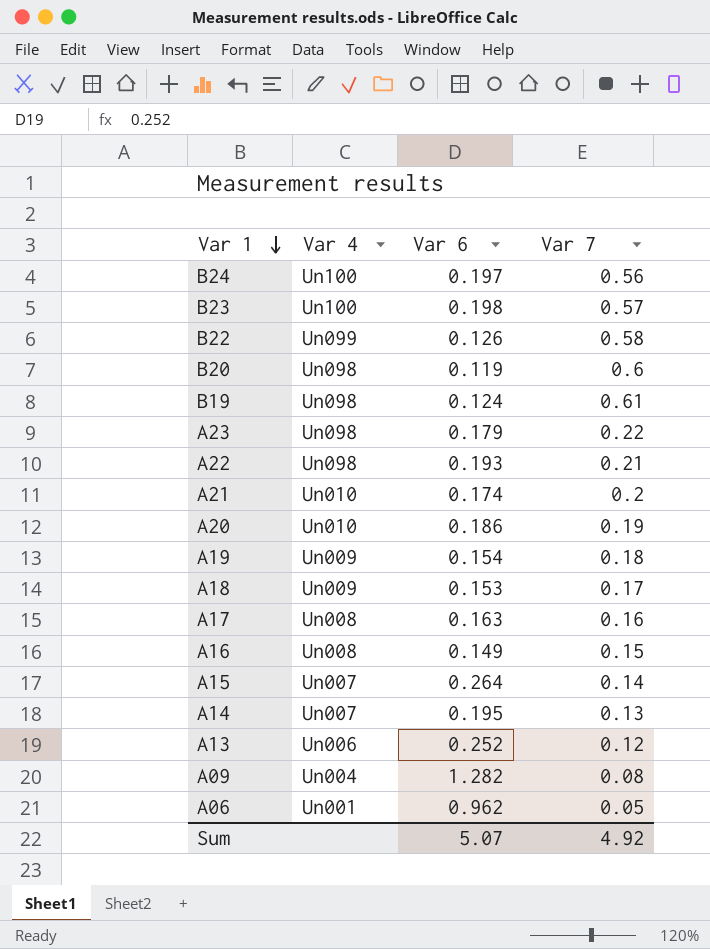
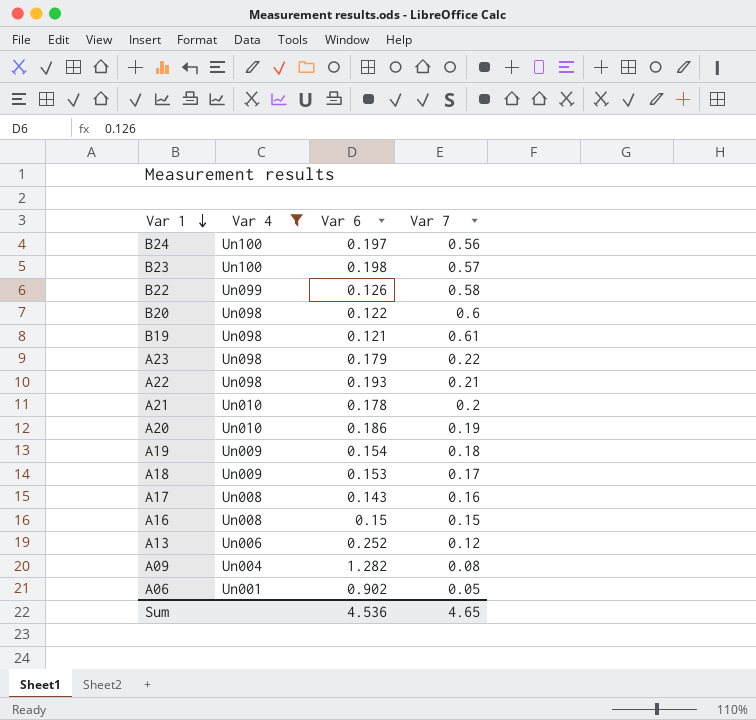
filter: none -> Var 4 != Un007
B20 | Var 6: 0.119 -> 0.122
B19 | Var 6: 0.124 -> 0.121
A21 | Var 6: 0.174 -> 0.178
A17 | Var 6: 0.163 -> 0.143
A16 | Var 6: 0.149 -> 0.15
A06 | Var 6: 0.962 -> 0.902
Sum | Var 6: 5.07 -> 4.536
Sum | Var 7: 4.92 -> 4.65

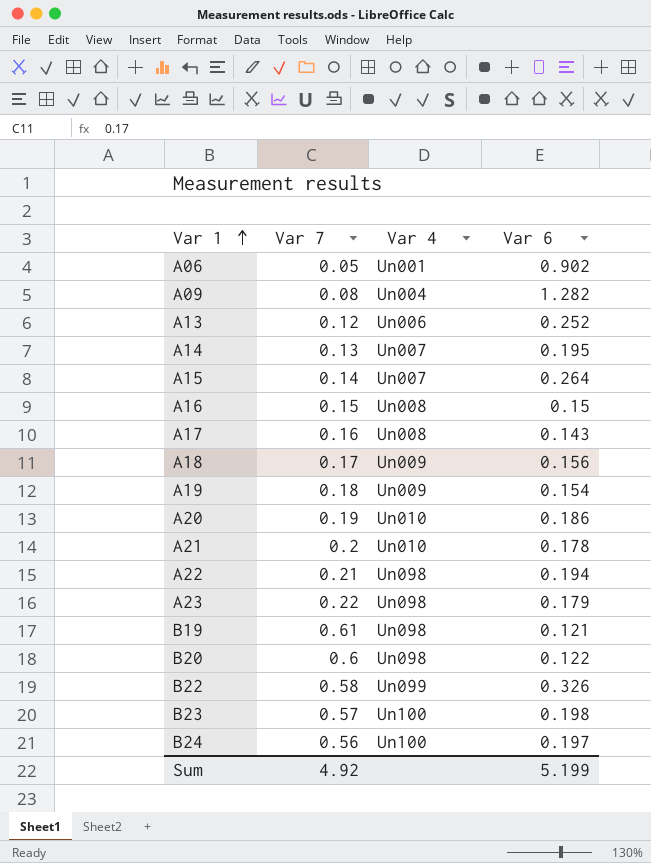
filter: Var 4 != Un007 -> none
row order: Var 1 descending -> Var 1 ascending
column Var 7 | position: 4 -> 2
A18 | Var 6: 0.153 -> 0.156
A22 | Var 6: 0.193 -> 0.194
B22 | Var 6: 0.126 -> 0.326
Sum | Var 7: 4.65 -> 4.92
Sum | Var 6: 4.536 -> 5.199

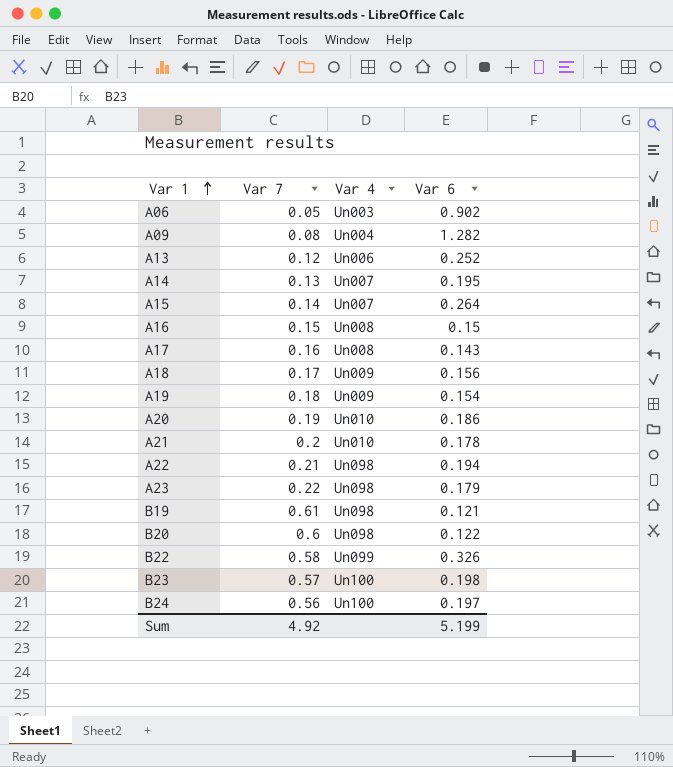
A06 | Var 4: Un001 -> Un003

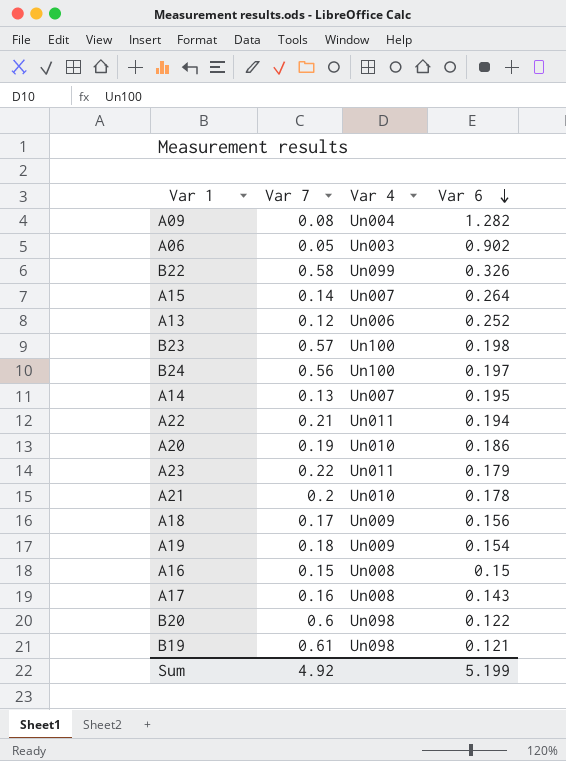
row order: Var 1 ascending -> Var 6 descending
A22 | Var 4: Un098 -> Un011
A23 | Var 4: Un098 -> Un011

